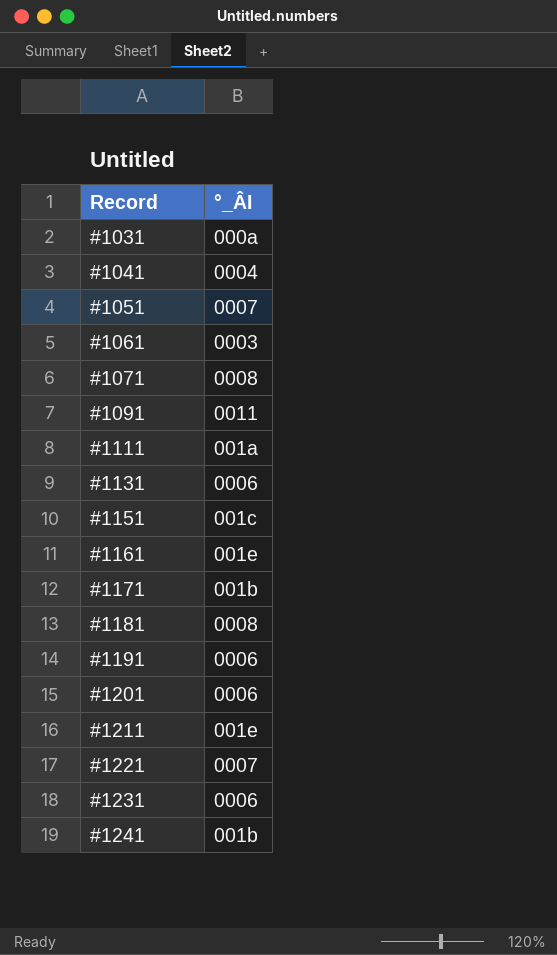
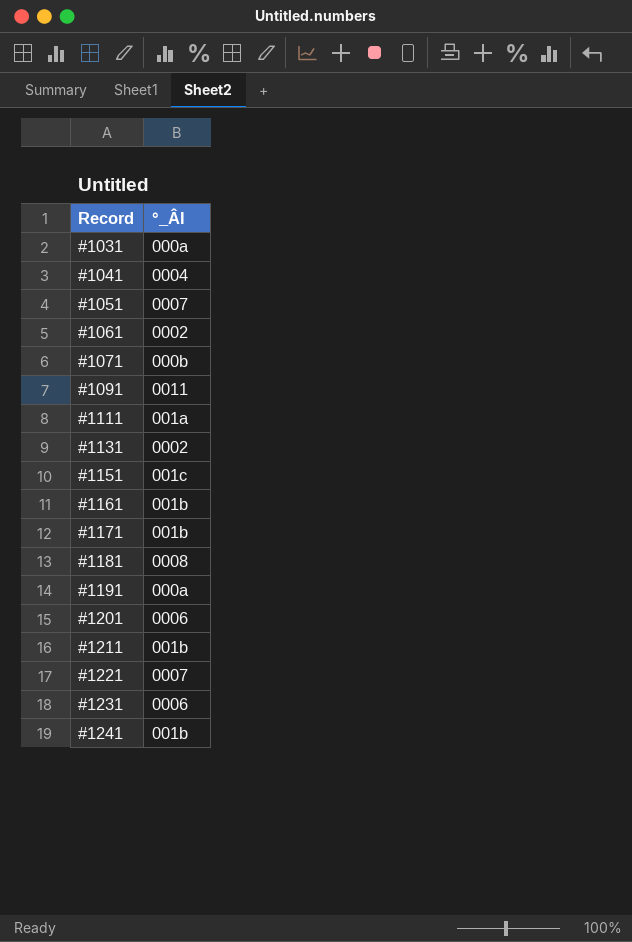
#1061 | °_ÂI: 0003 -> 0002
#1071 | °_ÂI: 0008 -> 000b
#1131 | °_ÂI: 0006 -> 0002
#1161 | °_ÂI: 001e -> 001b
#1191 | °_ÂI: 0006 -> 000a
#1211 | °_ÂI: 001e -> 001b

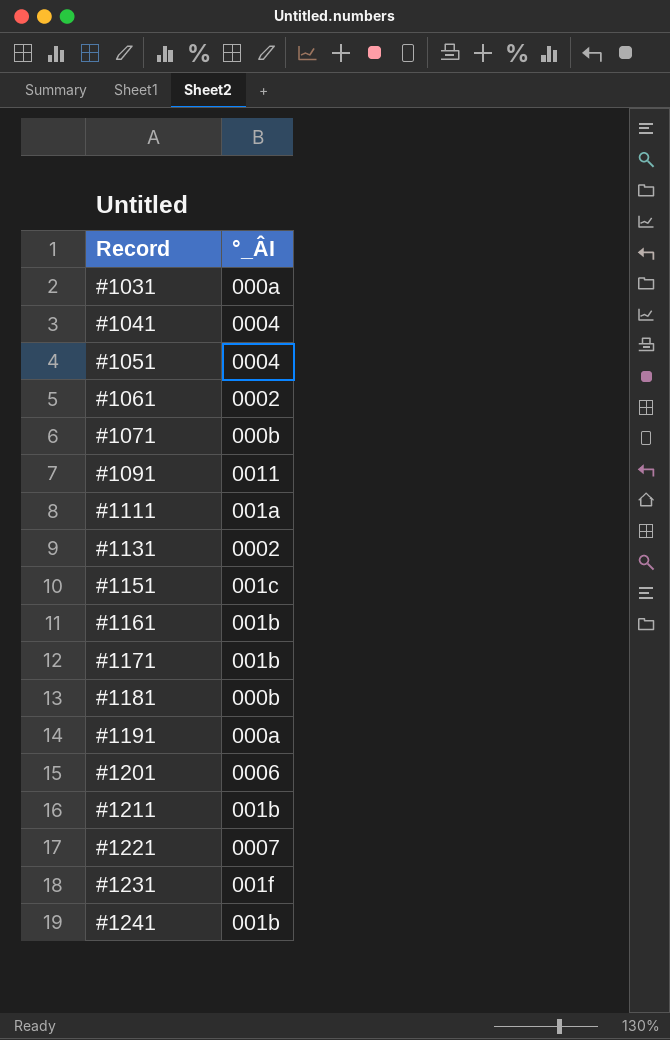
#1051 | °_ÂI: 0007 -> 0004
#1181 | °_ÂI: 0008 -> 000b
#1231 | °_ÂI: 0006 -> 001f

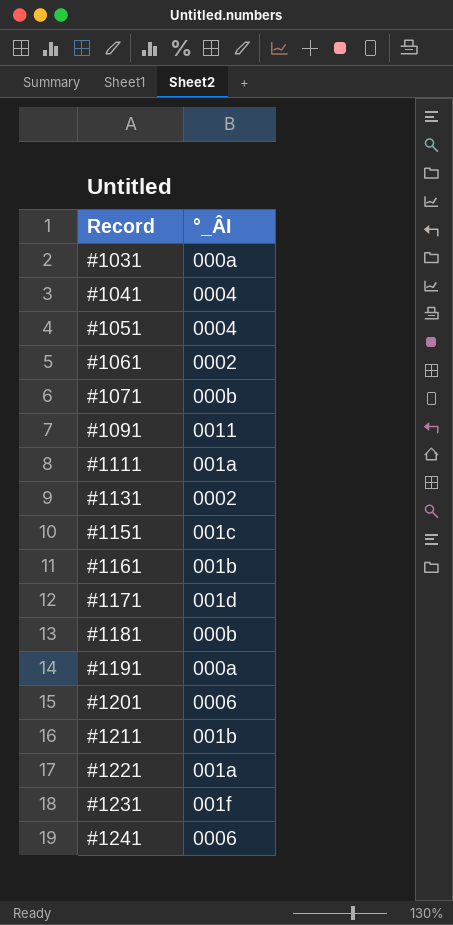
#1171 | °_ÂI: 001b -> 001d
#1221 | °_ÂI: 0007 -> 001a
#1241 | °_ÂI: 001b -> 0006

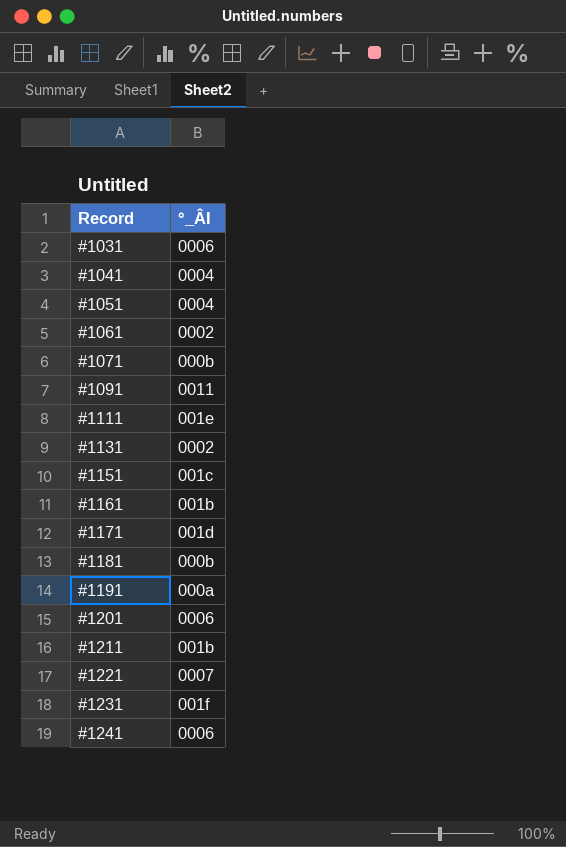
#1031 | °_ÂI: 000a -> 0006
#1111 | °_ÂI: 001a -> 001e
#1221 | °_ÂI: 001a -> 0007

